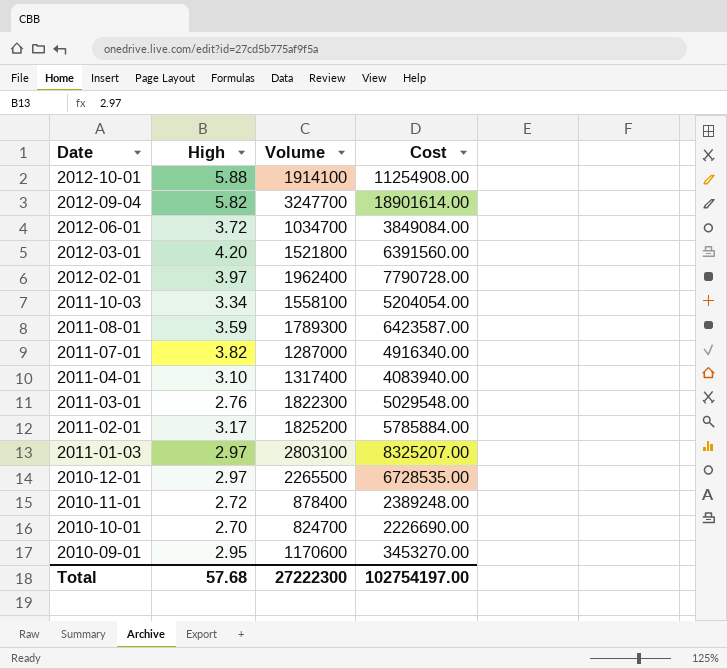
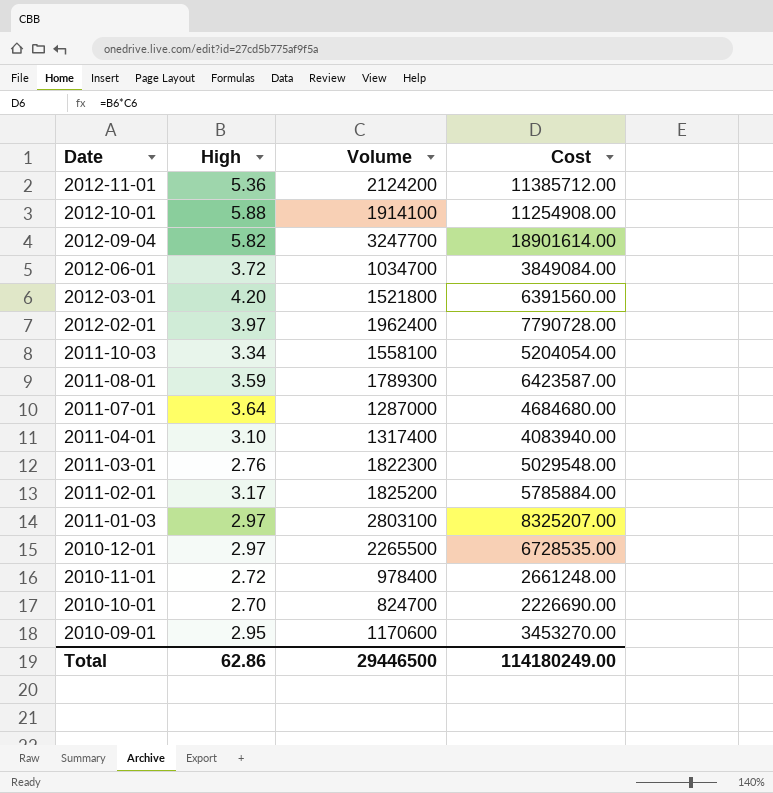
row 2012-11-01: none -> 5.36 | 2124200 | 11385712.00
2011-07-01 | High: 3.82 -> 3.64
2011-07-01 | Cost: 4916340.00 -> 4684680.00
2010-11-01 | Volume: 878400 -> 978400
2010-11-01 | Cost: 2389248.00 -> 2661248.00
Total | High: 57.68 -> 62.86
Total | Volume: 27222300 -> 29446500
Total | Cost: 102754197.00 -> 114180249.00

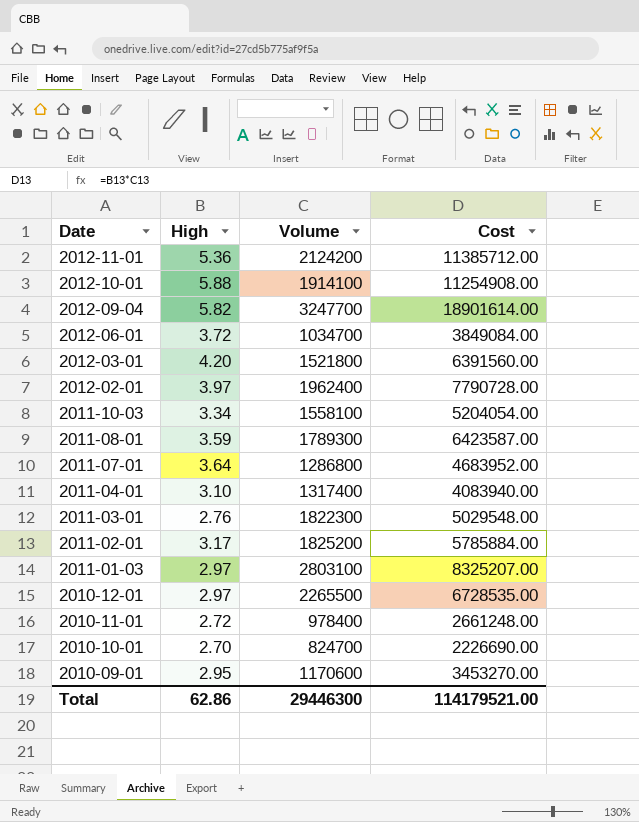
2011-07-01 | Volume: 1287000 -> 1286800
2011-07-01 | Cost: 4684680.00 -> 4683952.00
Total | Volume: 29446500 -> 29446300
Total | Cost: 114180249.00 -> 114179521.00

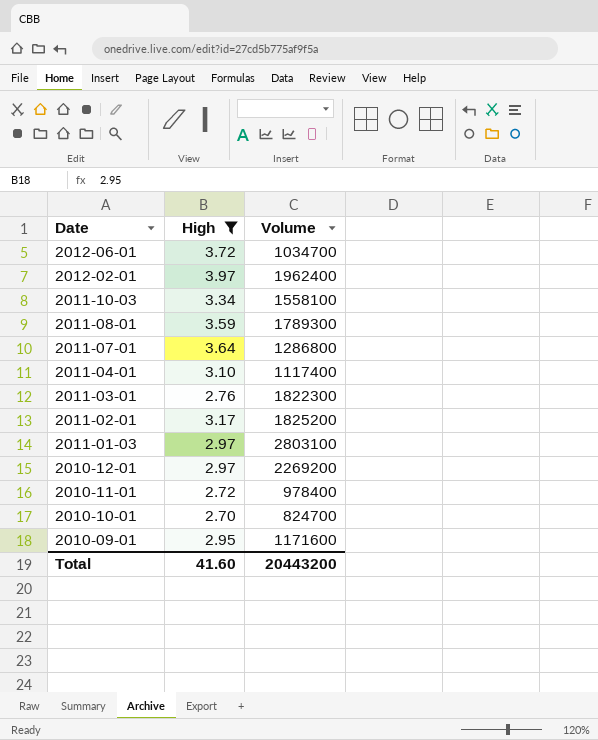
filter: none -> High <= 3.97
column Cost | formula: [High] * [Volume] -> none
2011-04-01 | Volume: 1317400 -> 1117400
2010-12-01 | Volume: 2265500 -> 2269200
2010-09-01 | Volume: 1170600 -> 1171600
Total | High: 62.86 -> 41.60
Total | Volume: 29446300 -> 20443200

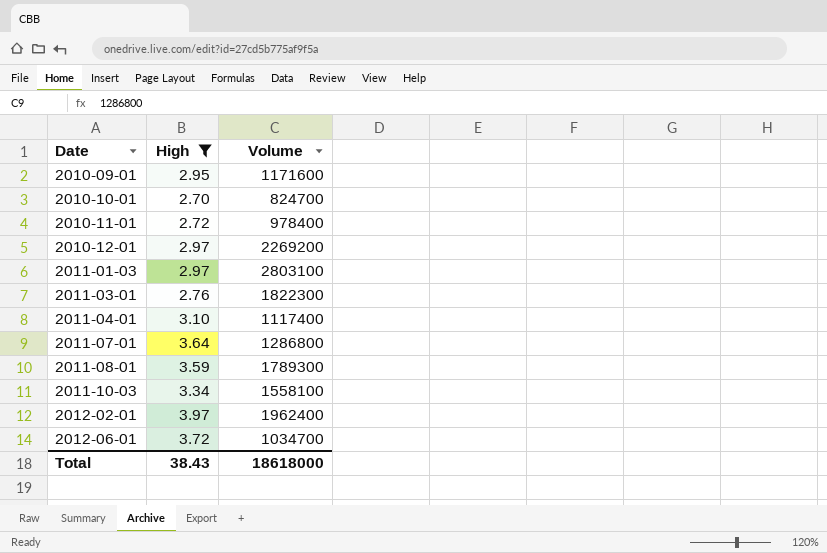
row order: Date descending -> Date ascending
row 2011-02-01: 3.17 | 1825200 -> none
Total | High: 41.60 -> 38.43
Total | Volume: 20443200 -> 18618000

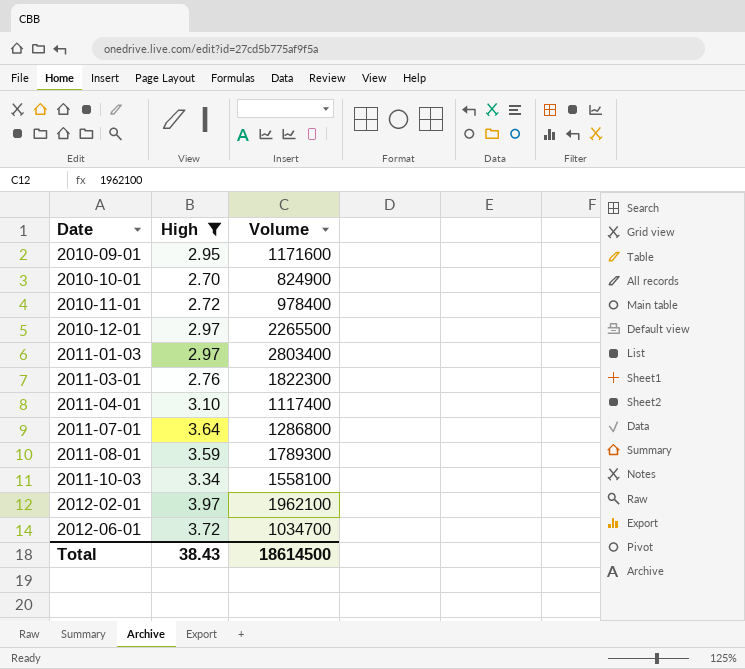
2010-10-01 | Volume: 824700 -> 824900
2010-12-01 | Volume: 2269200 -> 2265500
2011-01-03 | Volume: 2803100 -> 2803400
2012-02-01 | Volume: 1962400 -> 1962100
Total | Volume: 18618000 -> 18614500

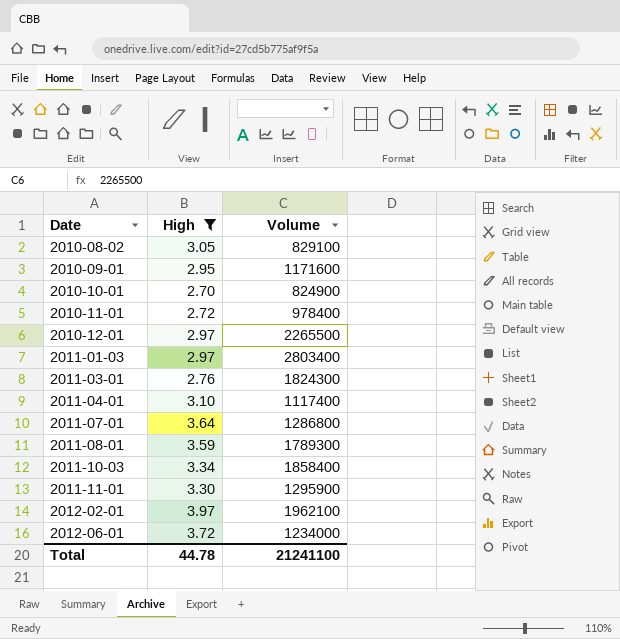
row 2010-08-02: none -> 3.05 | 829100
2011-03-01 | Volume: 1822300 -> 1824300
2011-10-03 | Volume: 1558100 -> 1858400
row 2011-11-01: none -> 3.30 | 1295900
2012-06-01 | Volume: 1034700 -> 1234000
Total | High: 38.43 -> 44.78
Total | Volume: 18614500 -> 21241100

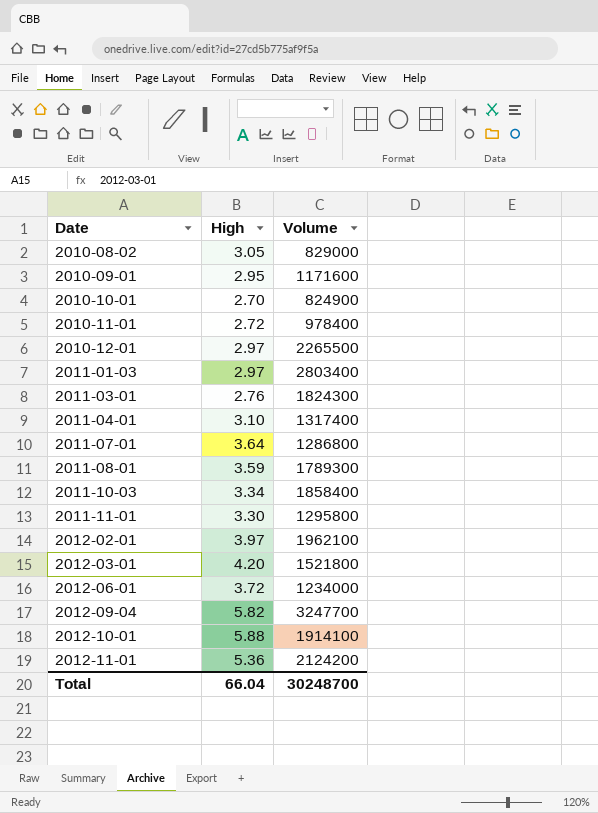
filter: High <= 3.97 -> none
2010-08-02 | Volume: 829100 -> 829000
2011-04-01 | Volume: 1117400 -> 1317400
2011-11-01 | Volume: 1295900 -> 1295800
Total | High: 44.78 -> 66.04
Total | Volume: 21241100 -> 30248700

